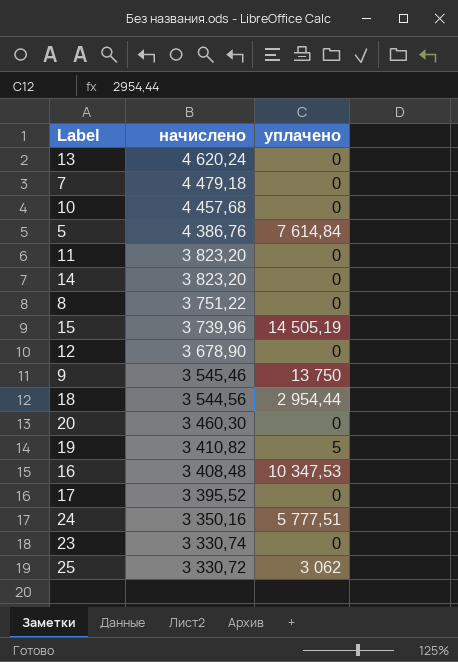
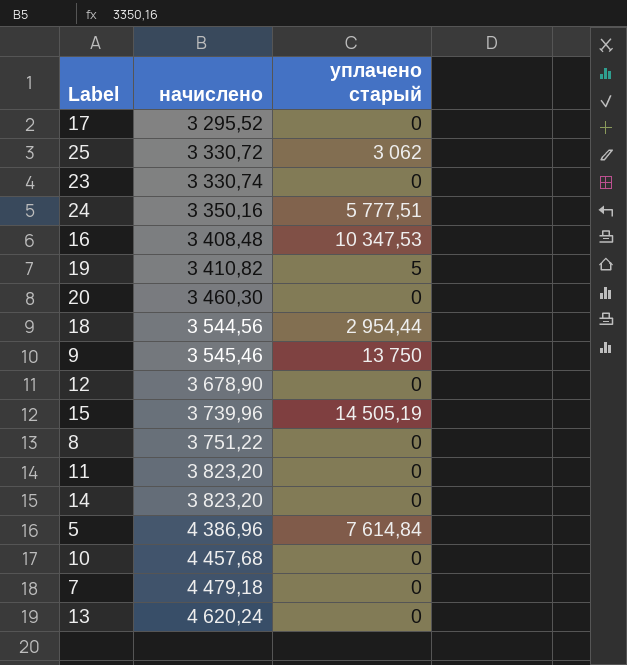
row order: начислено descending -> начислено ascending
column name: уплачено -> уплачено старый
17 | начислено: 3 395,52 -> 3 295,52
5 | начислено: 4 386,76 -> 4 386,96

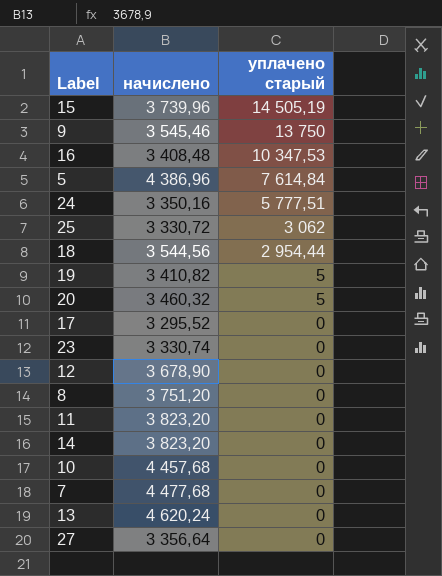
row order: начислено ascending -> уплачено старый descending
20 | начислено: 3 460,30 -> 3 460,32
20 | уплачено старый: 0 -> 5
8 | начислено: 3 751,22 -> 3 751,20
7 | начислено: 4 479,18 -> 4 477,68
row 27: none -> 3 356,64 | 0

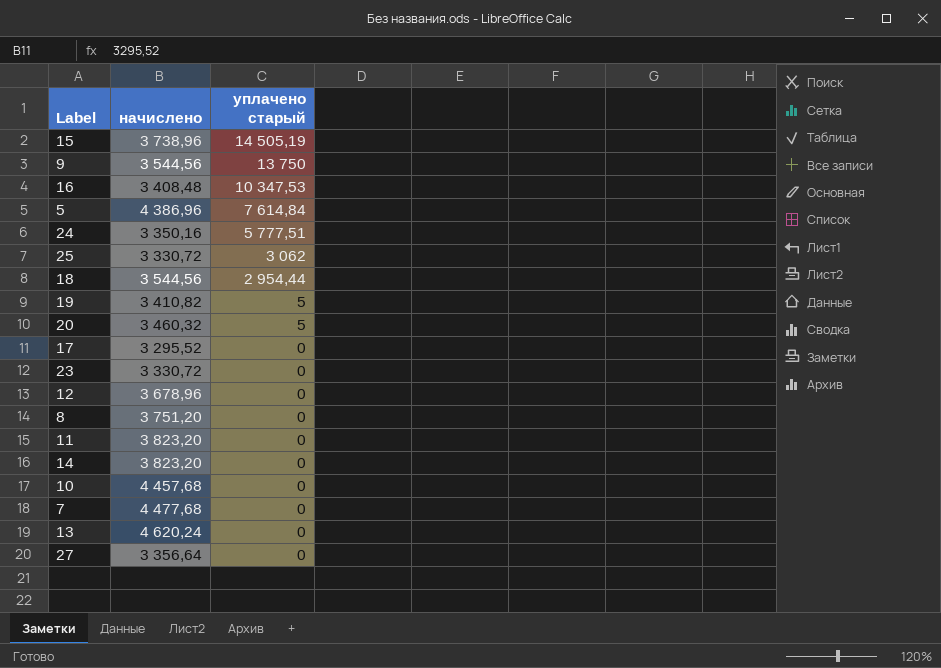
15 | начислено: 3 739,96 -> 3 738,96
9 | начислено: 3 545,46 -> 3 544,56
23 | начислено: 3 330,74 -> 3 330,72
12 | начислено: 3 678,90 -> 3 678,96

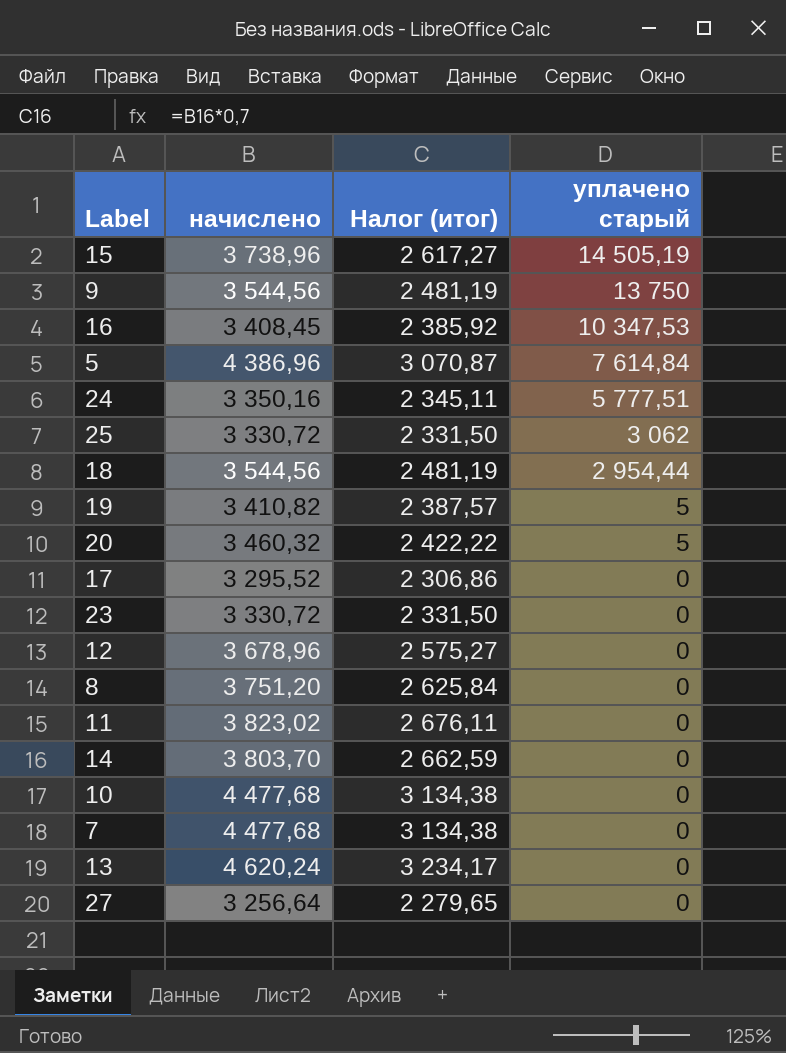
column Налог (итог) | formula: none -> [начислено] * 0,7
16 | начислено: 3 408,48 -> 3 408,45
11 | начислено: 3 823,20 -> 3 823,02
14 | начислено: 3 823,20 -> 3 803,70
10 | начислено: 4 457,68 -> 4 477,68
27 | начислено: 3 356,64 -> 3 256,64

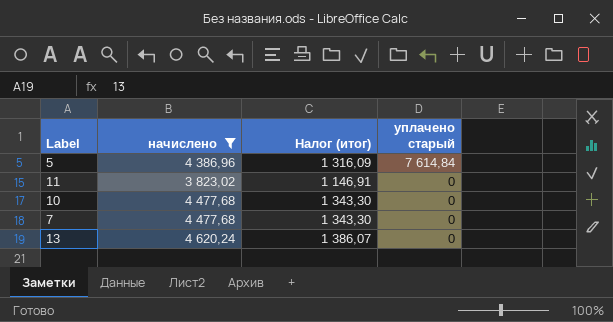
filter: none -> начислено >= 3 823,02
column Налог (итог) | formula: [начислено] * 0,7 -> [начислено] * 0,3

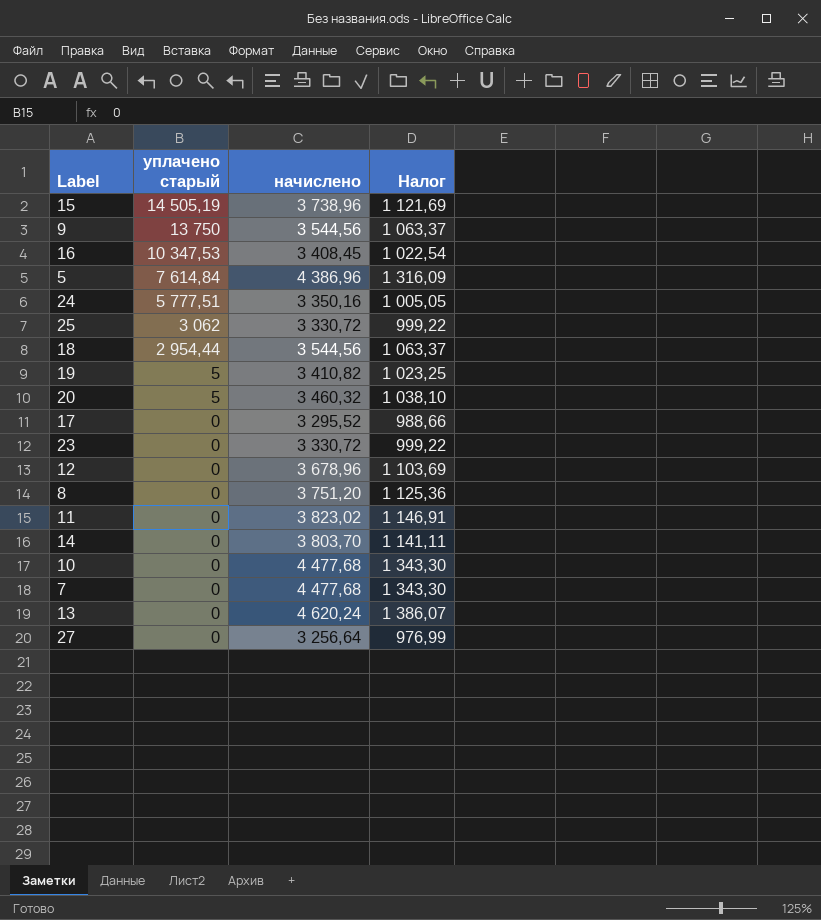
filter: начислено >= 3 823,02 -> none
column уплачено старый | position: 4 -> 2
column name: Налог (итог) -> Налог

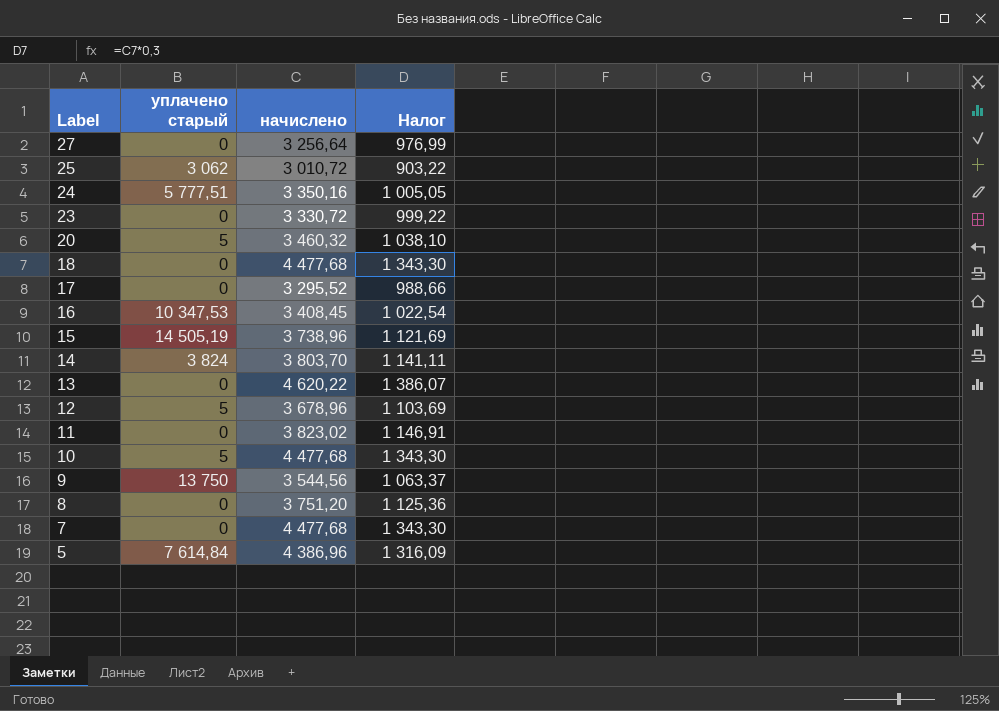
row order: уплачено старый descending -> Label descending
row 19: 5 | 3 410,82 | 1 023,25 -> none
25 | начислено: 3 330,72 -> 3 010,72
25 | Налог: 999,22 -> 903,22
18 | уплачено старый: 2 954,44 -> 0
18 | начислено: 3 544,56 -> 4 477,68
18 | Налог: 1 063,37 -> 1 343,30
14 | уплачено старый: 0 -> 3 824
13 | начислено: 4 620,24 -> 4 620,22
12 | уплачено старый: 0 -> 5
10 | уплачено старый: 0 -> 5

